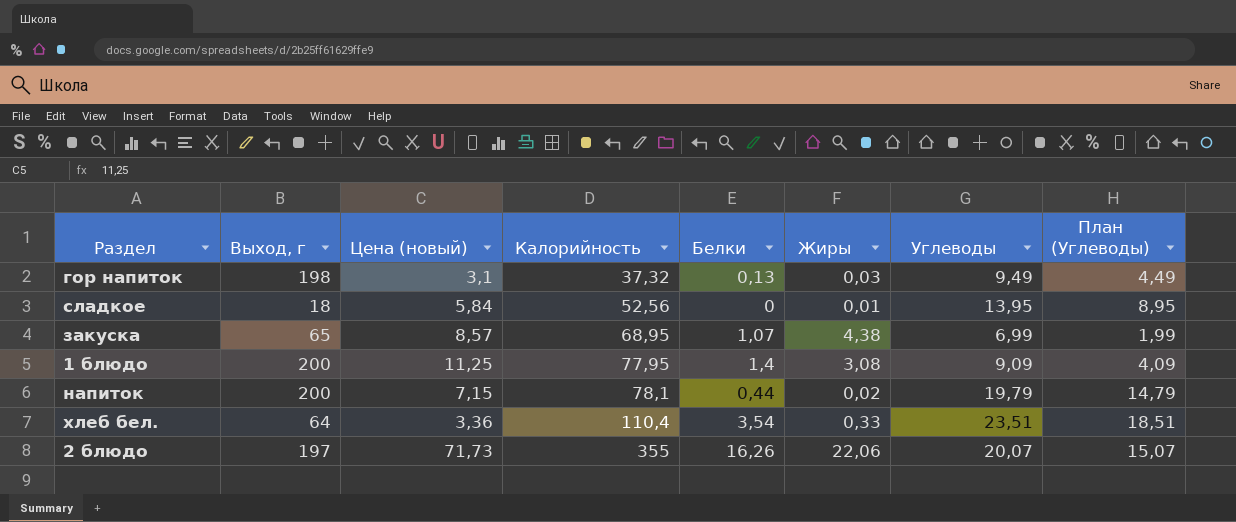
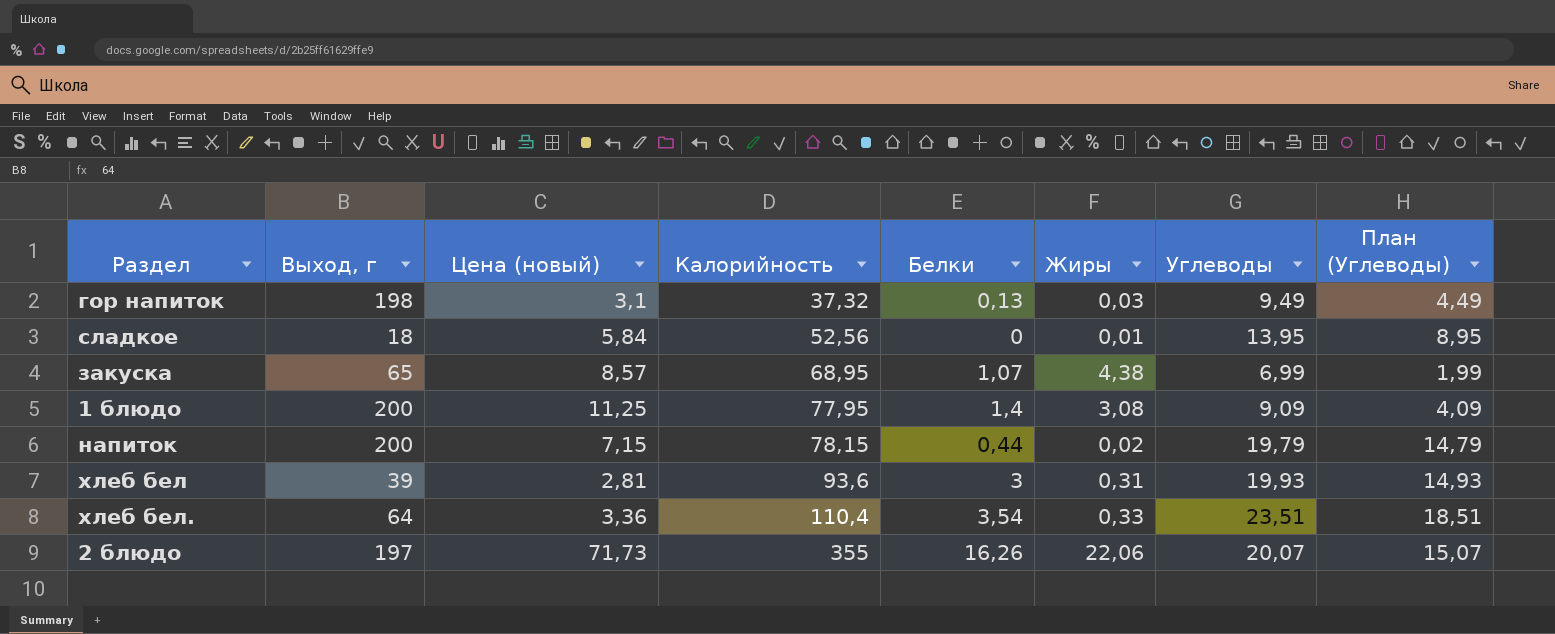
напиток | Калорийность: 78,1 -> 78,15
row хлеб бел: none -> 39 | 2,81 | 93,6 | 3 | 0,31 | 19,93 | 14,93

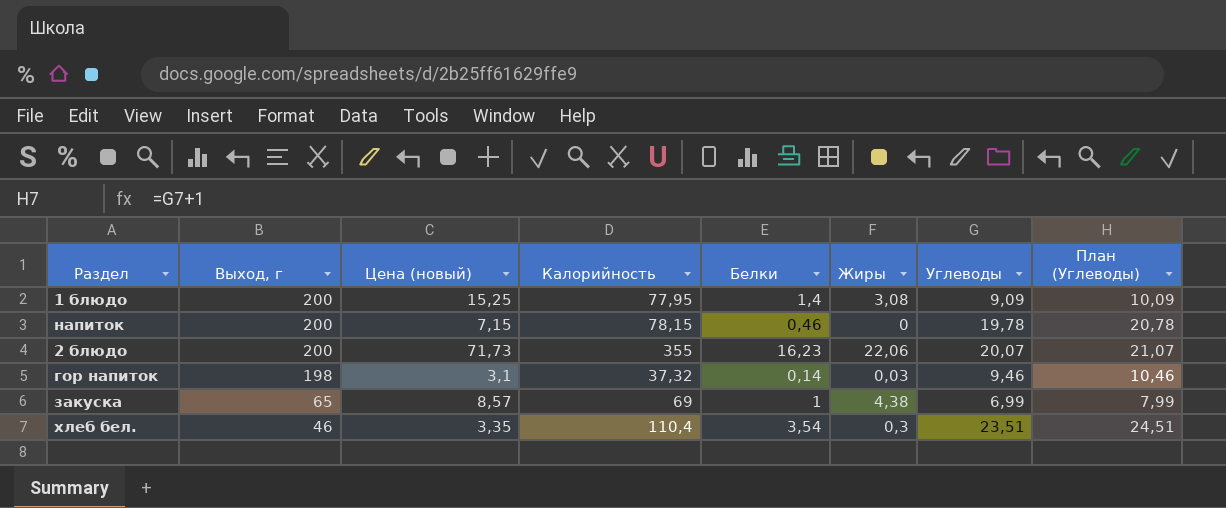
row order: Калорийность ascending -> Выход, г descending
column План (Углеводы) | formula: [Углеводы] - 5 -> [Углеводы] + 1
row сладкое: 18 | 5,84 | 52,56 | 0 | 0,01 | 13,95 | 8,95 -> none
row хлеб бел: 39 | 2,81 | 93,6 | 3 | 0,31 | 19,93 | 14,93 -> none
1 блюдо | Цена (новый): 11,25 -> 15,25
напиток | Белки: 0,44 -> 0,46
напиток | Жиры: 0,02 -> 0
напиток | Углеводы: 19,79 -> 19,78
2 блюдо | Выход, г: 197 -> 200
2 блюдо | Белки: 16,26 -> 16,23
гор напиток | Белки: 0,13 -> 0,14
гор напиток | Углеводы: 9,49 -> 9,46
закуска | Калорийность: 68,95 -> 69
закуска | Белки: 1,07 -> 1
хлеб бел. | Выход, г: 64 -> 46
хлеб бел. | Цена (новый): 3,36 -> 3,35
хлеб бел. | Жиры: 0,33 -> 0,3

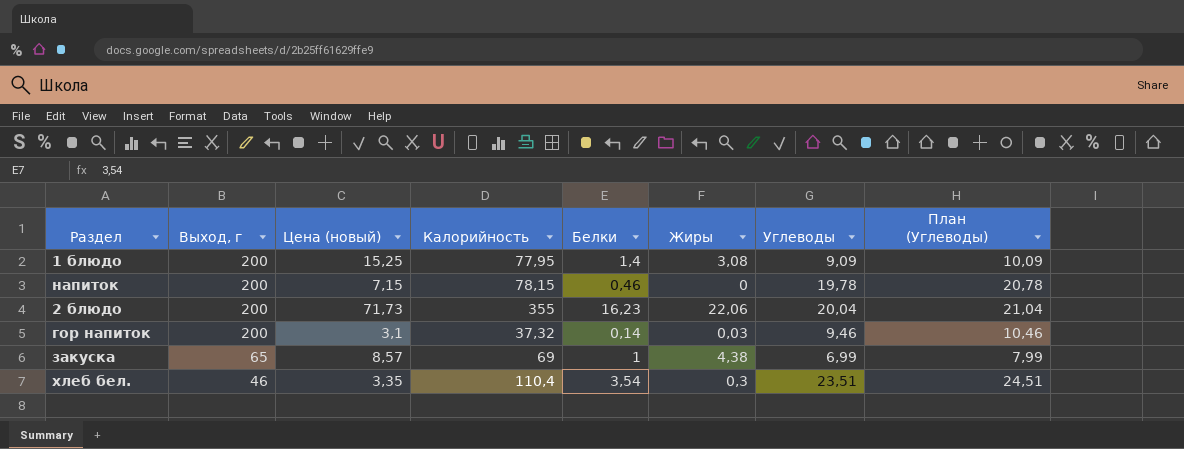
2 блюдо | Углеводы: 20,07 -> 20,04
2 блюдо | План (Углеводы): 21,07 -> 21,04
гор напиток | Выход, г: 198 -> 200

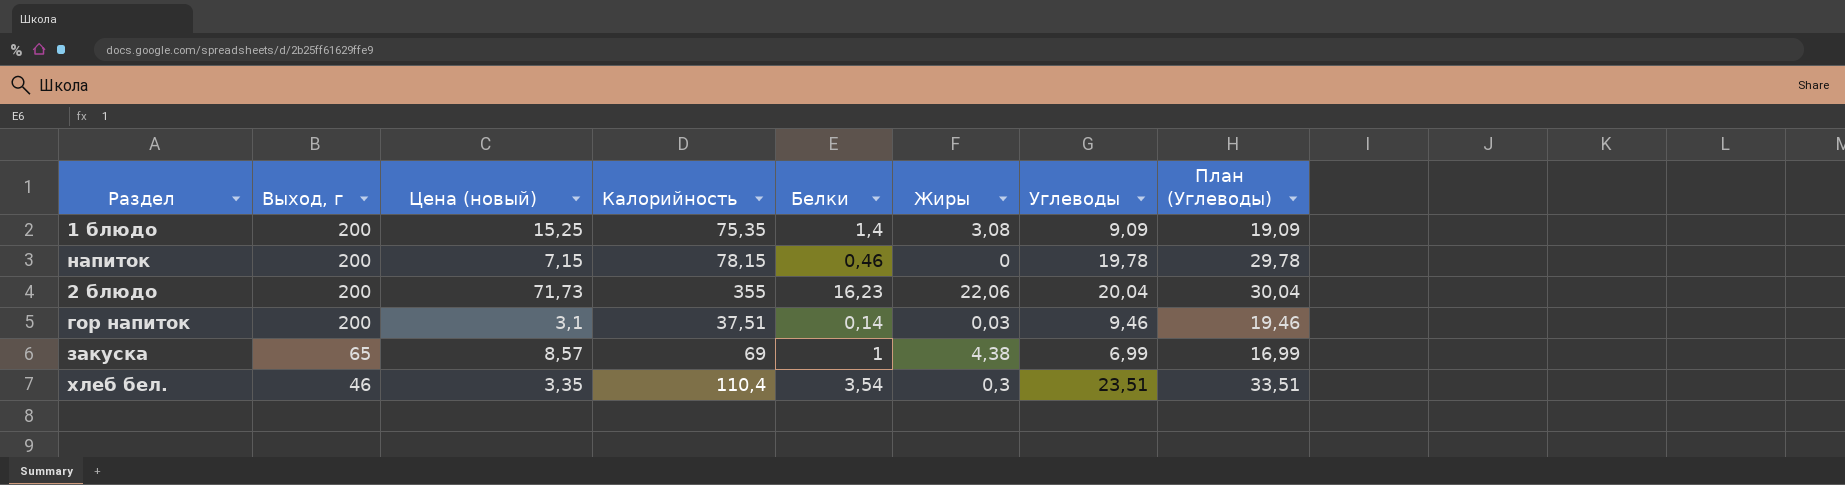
column План (Углеводы) | formula: [Углеводы] + 1 -> [Углеводы] + 10
1 блюдо | Калорийность: 77,95 -> 75,35
гор напиток | Калорийность: 37,32 -> 37,51

